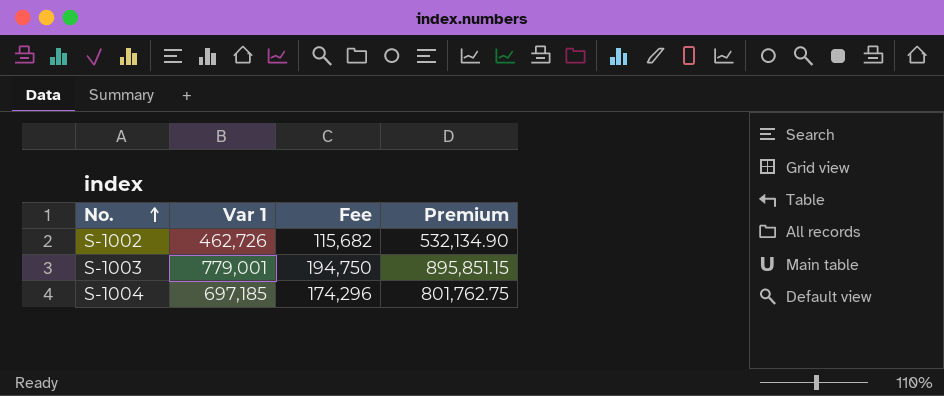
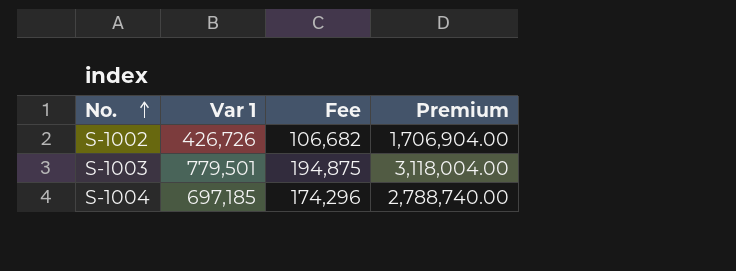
column Premium | formula: [Var 1] * 1.15 -> [Var 1] * 4
S-1002 | Var 1: 462,726 -> 426,726
S-1002 | Fee: 115,682 -> 106,682
S-1003 | Var 1: 779,001 -> 779,501
S-1003 | Fee: 194,750 -> 194,875

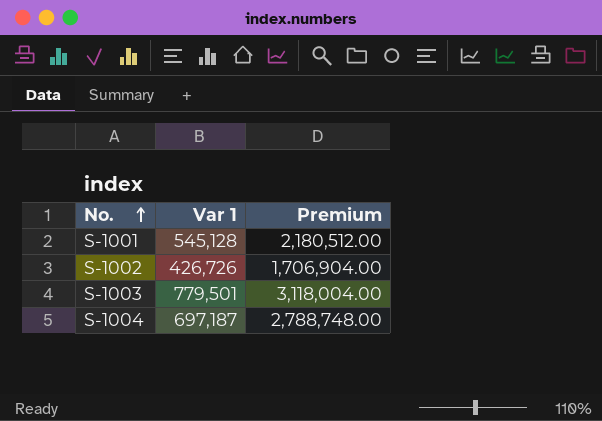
column Fee | formula: [Var 1] * 0.25 -> none
row S-1001: none -> 545,128 | 2,180,512.00
S-1004 | Var 1: 697,185 -> 697,187
S-1004 | Premium: 2,788,740.00 -> 2,788,748.00

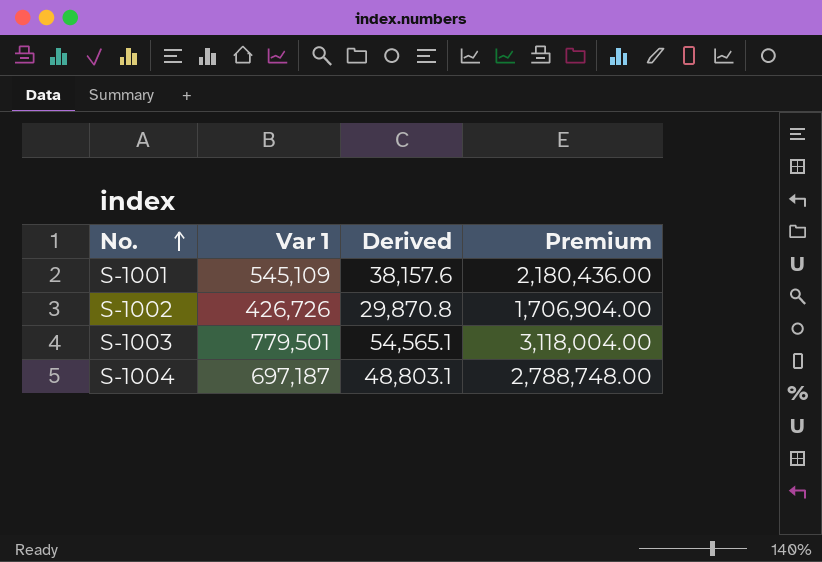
column Derived | formula: none -> [Var 1] * 0.07
S-1001 | Var 1: 545,128 -> 545,109
S-1001 | Premium: 2,180,512.00 -> 2,180,436.00

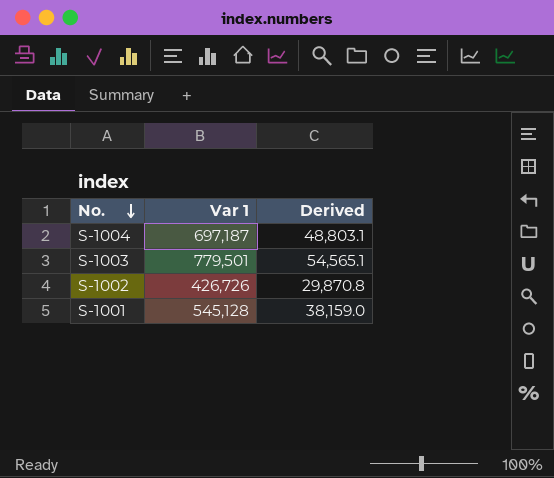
row order: No. ascending -> No. descending
column Premium | formula: [Var 1] * 4 -> none
S-1001 | Var 1: 545,109 -> 545,128
S-1001 | Derived: 38,157.6 -> 38,159.0

